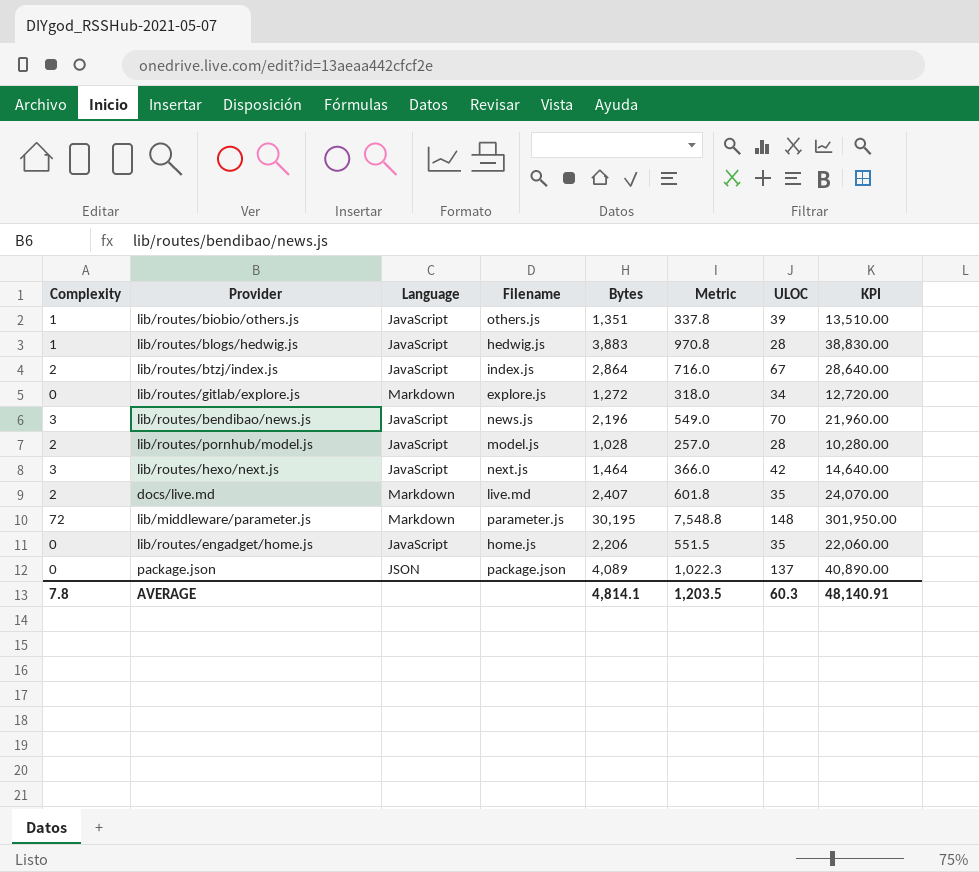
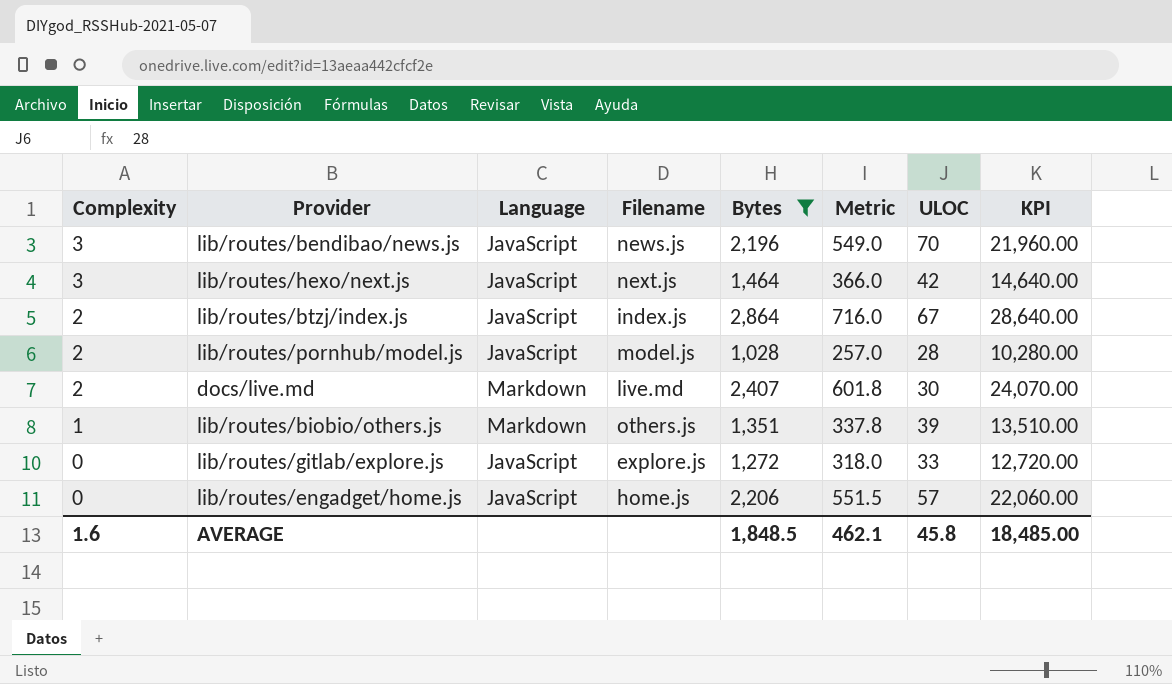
filter: none -> Bytes <= 2,864
row order: none -> Complexity descending
docs/live.md | ULOC: 35 -> 30
lib/routes/biobio/others.js | Language: JavaScript -> Markdown
lib/routes/gitlab/explore.js | Language: Markdown -> JavaScript
lib/routes/gitlab/explore.js | ULOC: 34 -> 33
lib/routes/engadget/home.js | ULOC: 35 -> 57
AVERAGE | Complexity: 7.8 -> 1.6
AVERAGE | Bytes: 4,814.1 -> 1,848.5
AVERAGE | Metric: 1,203.5 -> 462.1
AVERAGE | ULOC: 60.3 -> 45.8
AVERAGE | KPI: 48,140.91 -> 18,485.00

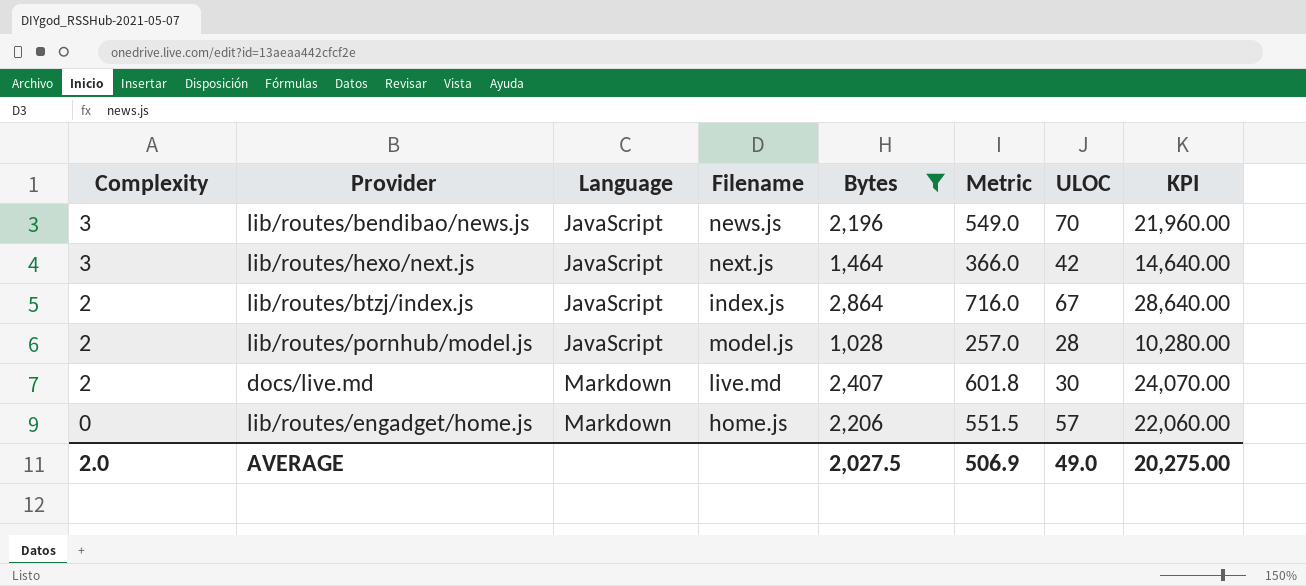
row lib/routes/biobio/others.js: 1 | Markdown | others.js | 1,351 | 337.8 | 39 | 13,510.00 -> none
row lib/routes/gitlab/explore.js: 0 | JavaScript | explore.js | 1,272 | 318.0 | 33 | 12,720.00 -> none
lib/routes/engadget/home.js | Language: JavaScript -> Markdown
AVERAGE | Complexity: 1.6 -> 2.0
AVERAGE | Bytes: 1,848.5 -> 2,027.5
AVERAGE | Metric: 462.1 -> 506.9
AVERAGE | ULOC: 45.8 -> 49.0
AVERAGE | KPI: 18,485.00 -> 20,275.00

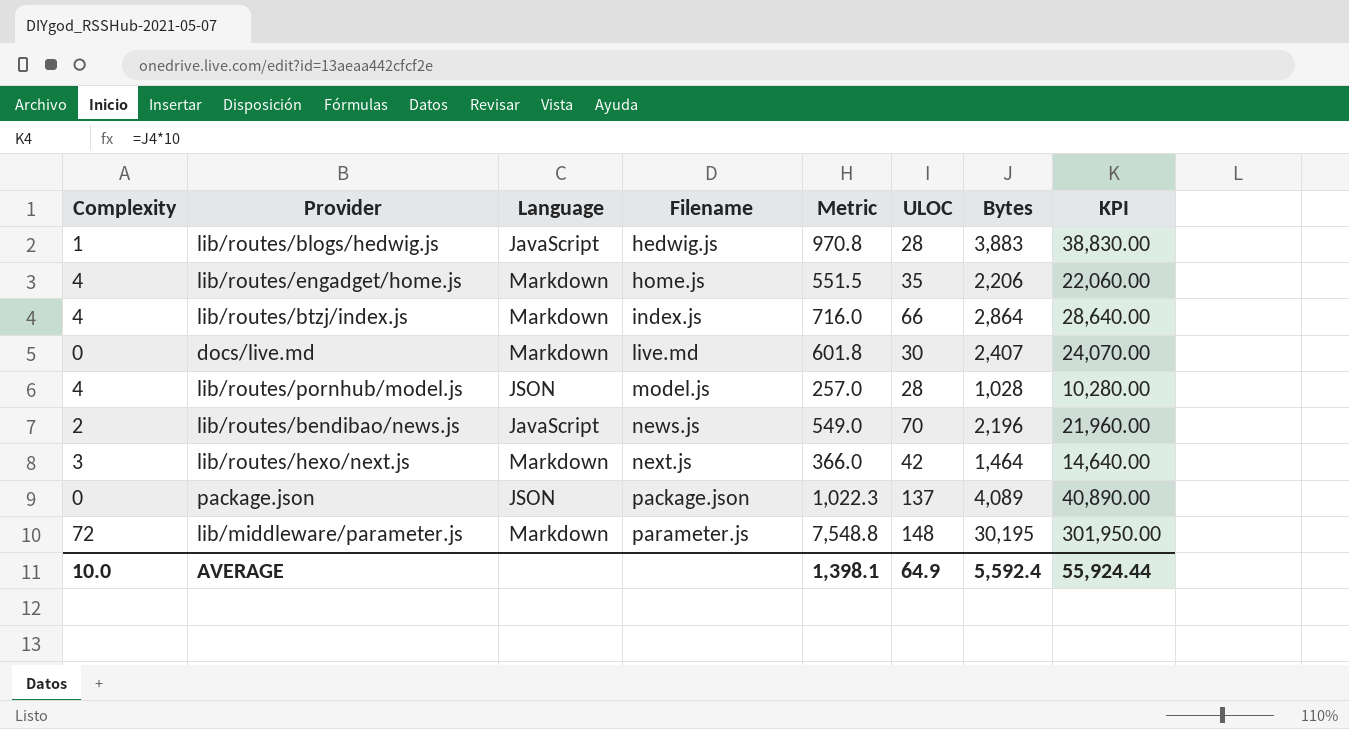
filter: Bytes <= 2,864 -> none
row order: Complexity descending -> Filename ascending
column Bytes | position: 5 -> 7
lib/routes/engadget/home.js | Complexity: 0 -> 4
lib/routes/engadget/home.js | ULOC: 57 -> 35
lib/routes/btzj/index.js | Complexity: 2 -> 4
lib/routes/btzj/index.js | Language: JavaScript -> Markdown
lib/routes/btzj/index.js | ULOC: 67 -> 66
docs/live.md | Complexity: 2 -> 0
lib/routes/pornhub/model.js | Complexity: 2 -> 4
lib/routes/pornhub/model.js | Language: JavaScript -> JSON
lib/routes/bendibao/news.js | Complexity: 3 -> 2
lib/routes/hexo/next.js | Language: JavaScript -> Markdown
AVERAGE | Complexity: 2.0 -> 10.0
AVERAGE | Metric: 506.9 -> 1,398.1
AVERAGE | ULOC: 49.0 -> 64.9
AVERAGE | Bytes: 2,027.5 -> 5,592.4
AVERAGE | KPI: 20,275.00 -> 55,924.44

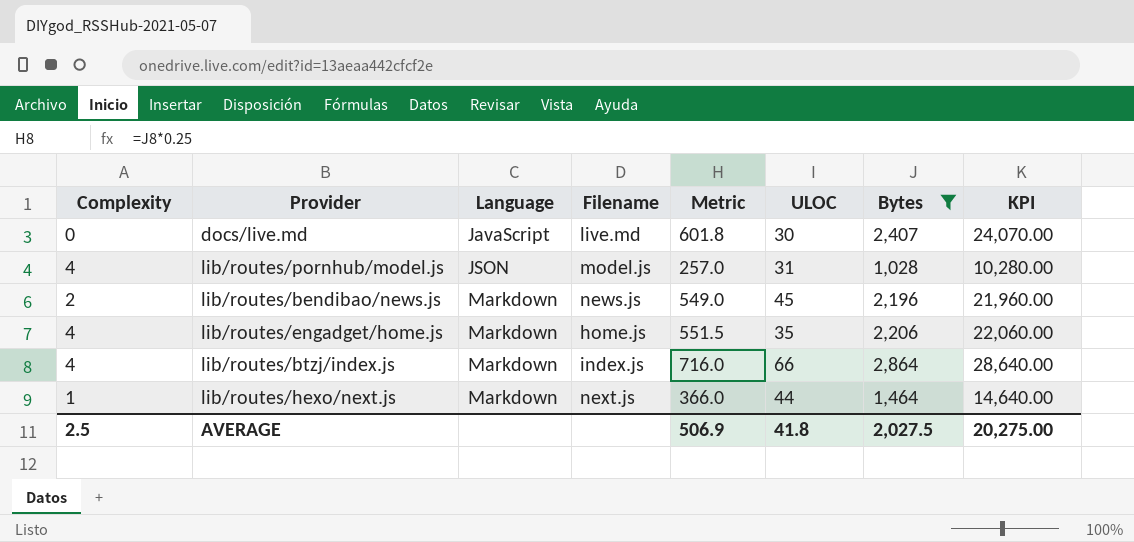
filter: none -> Bytes <= 2,864
row order: Filename ascending -> Language ascending
docs/live.md | Language: Markdown -> JavaScript
lib/routes/pornhub/model.js | ULOC: 28 -> 31
lib/routes/bendibao/news.js | Language: JavaScript -> Markdown
lib/routes/bendibao/news.js | ULOC: 70 -> 45
lib/routes/hexo/next.js | Complexity: 3 -> 1
lib/routes/hexo/next.js | ULOC: 42 -> 44
AVERAGE | Complexity: 10.0 -> 2.5
AVERAGE | Metric: 1,398.1 -> 506.9
AVERAGE | ULOC: 64.9 -> 41.8
AVERAGE | Bytes: 5,592.4 -> 2,027.5
AVERAGE | KPI: 55,924.44 -> 20,275.00

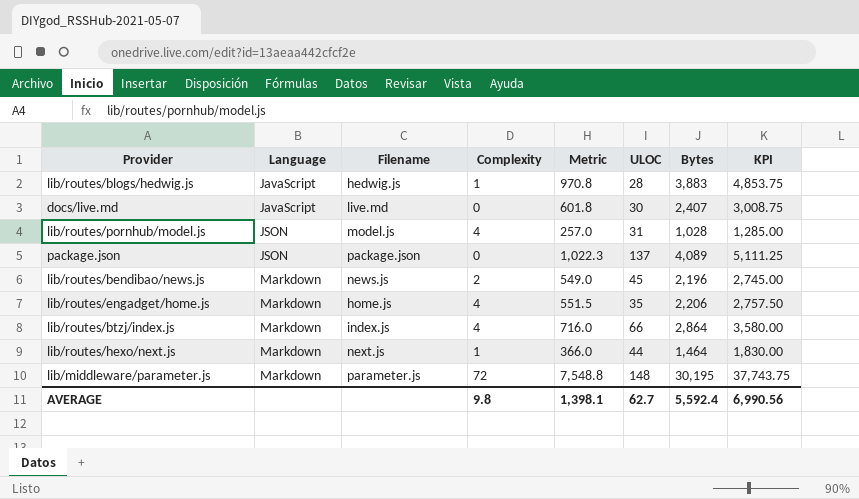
filter: Bytes <= 2,864 -> none
column Complexity | position: 1 -> 4
column KPI | formula: [Bytes] * 10 -> [Bytes] * 1.25
AVERAGE | Complexity: 2.5 -> 9.8
AVERAGE | Metric: 506.9 -> 1,398.1
AVERAGE | ULOC: 41.8 -> 62.7
AVERAGE | Bytes: 2,027.5 -> 5,592.4
AVERAGE | KPI: 20,275.00 -> 6,990.56

